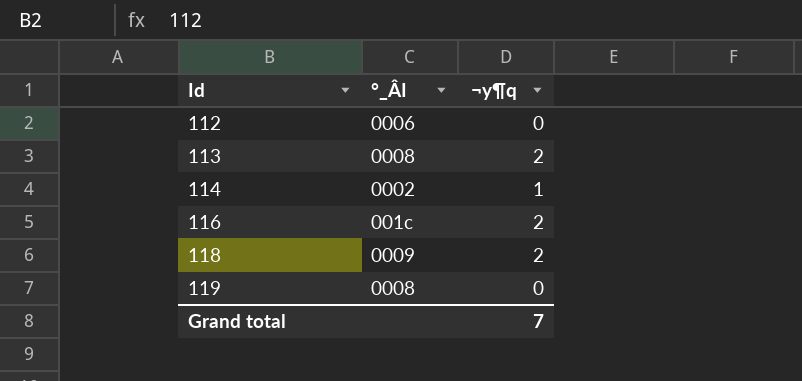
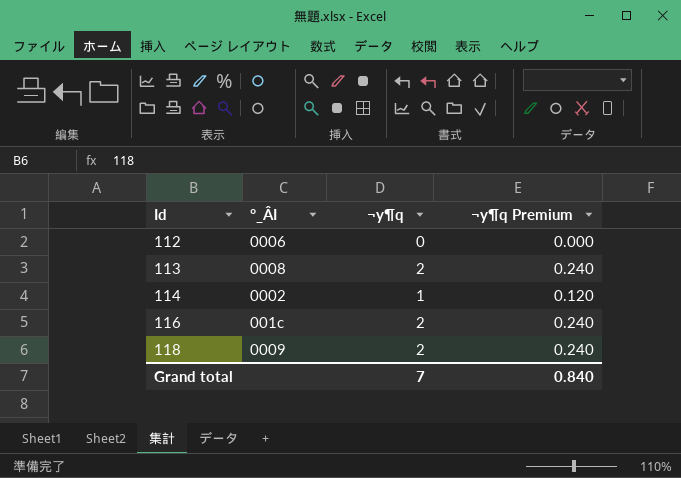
column ¬y¶q Premium | formula: none -> [¬y¶q] * 0.12
row 119: 0008 | 0 -> none

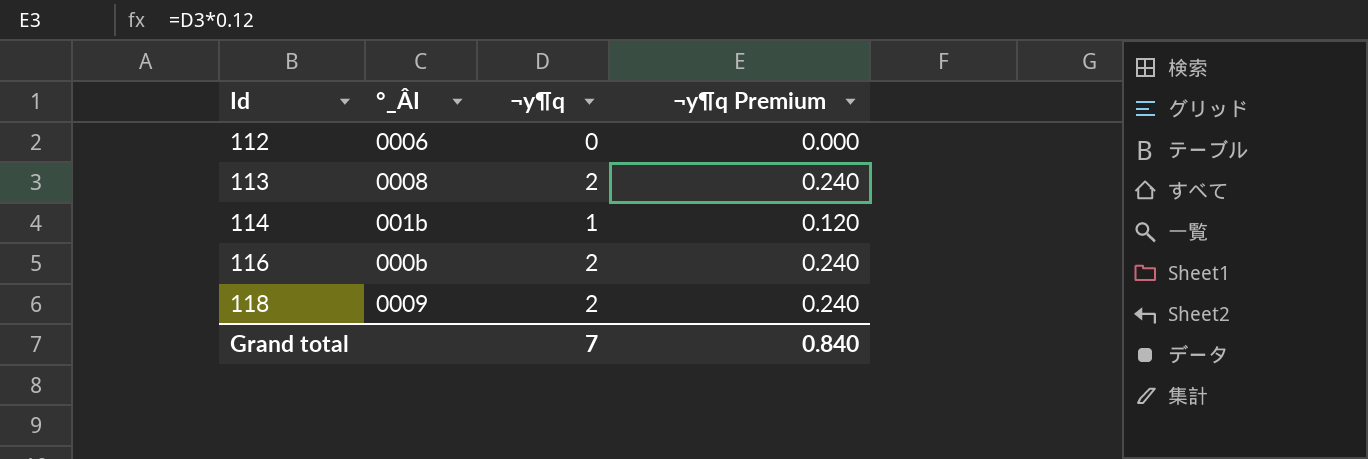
114 | °_ÂI: 0002 -> 001b
116 | °_ÂI: 001c -> 000b

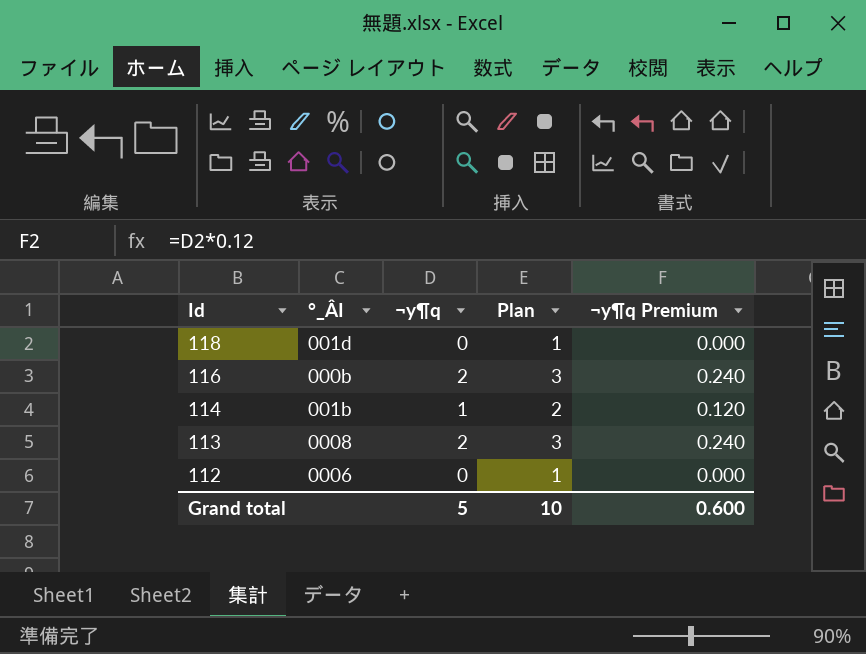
row order: Id ascending -> Id descending
column Plan | formula: none -> [¬y¶q] + 1
118 | °_ÂI: 0009 -> 001d
118 | ¬y¶q: 2 -> 0
118 | ¬y¶q Premium: 0.240 -> 0.000
Grand total | ¬y¶q: 7 -> 5
Grand total | ¬y¶q Premium: 0.840 -> 0.600

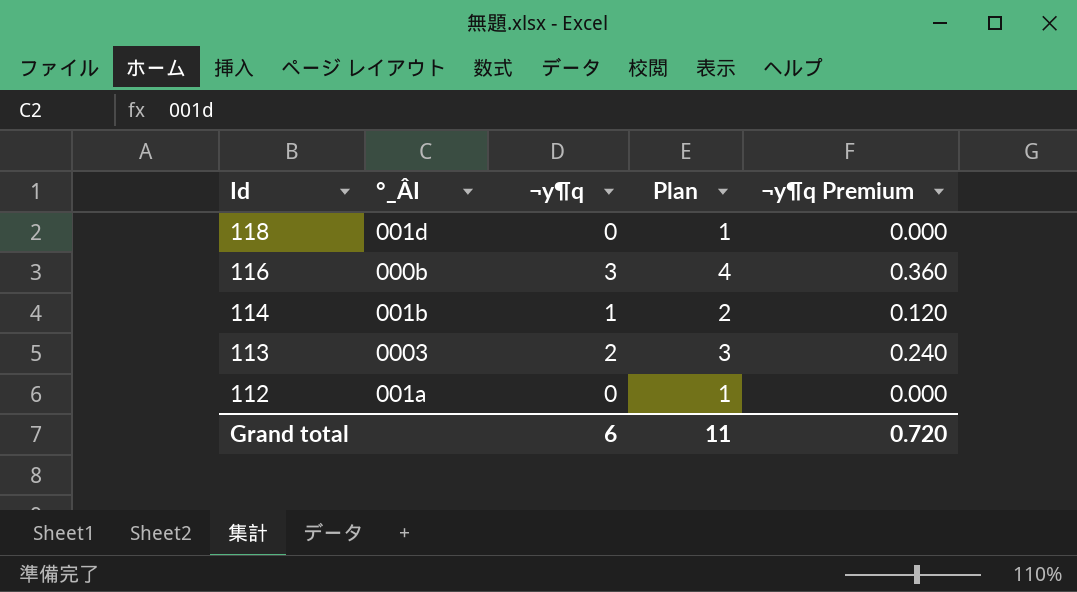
116 | ¬y¶q: 2 -> 3
116 | Plan: 3 -> 4
116 | ¬y¶q Premium: 0.240 -> 0.360
113 | °_ÂI: 0008 -> 0003
112 | °_ÂI: 0006 -> 001a
Grand total | ¬y¶q: 5 -> 6
Grand total | Plan: 10 -> 11
Grand total | ¬y¶q Premium: 0.600 -> 0.720

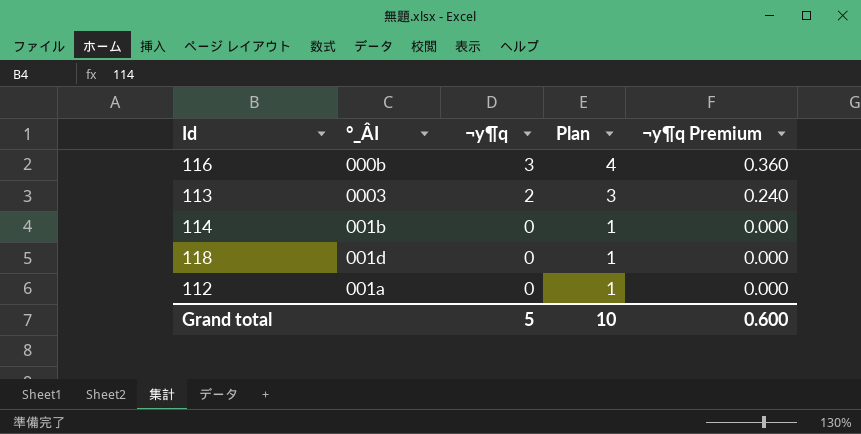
row order: Id descending -> ¬y¶q descending
114 | ¬y¶q: 1 -> 0
114 | Plan: 2 -> 1
114 | ¬y¶q Premium: 0.120 -> 0.000
Grand total | ¬y¶q: 6 -> 5
Grand total | Plan: 11 -> 10
Grand total | ¬y¶q Premium: 0.720 -> 0.600

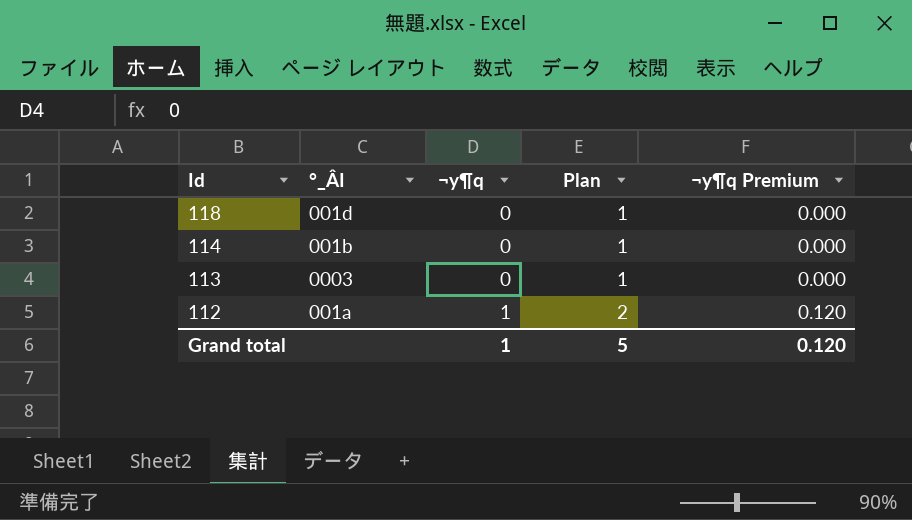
row order: ¬y¶q descending -> Id descending
row 116: 000b | 3 | 4 | 0.360 -> none
113 | ¬y¶q: 2 -> 0
113 | Plan: 3 -> 1
113 | ¬y¶q Premium: 0.240 -> 0.000
112 | ¬y¶q: 0 -> 1
112 | Plan: 1 -> 2
112 | ¬y¶q Premium: 0.000 -> 0.120
Grand total | ¬y¶q: 5 -> 1
Grand total | Plan: 10 -> 5
Grand total | ¬y¶q Premium: 0.600 -> 0.120

